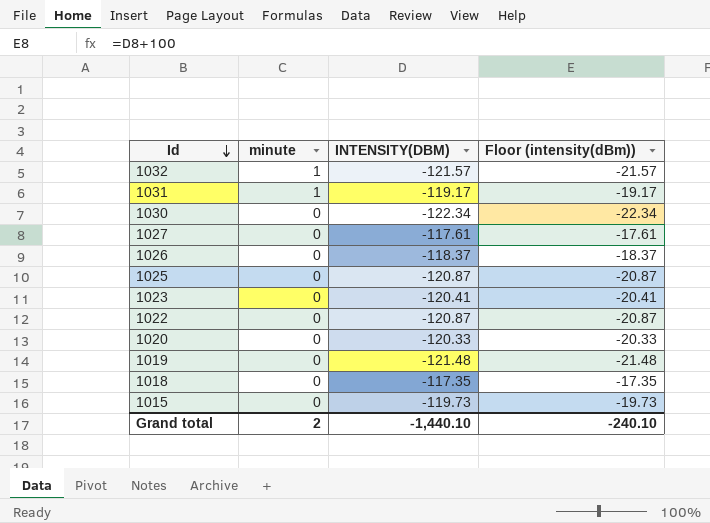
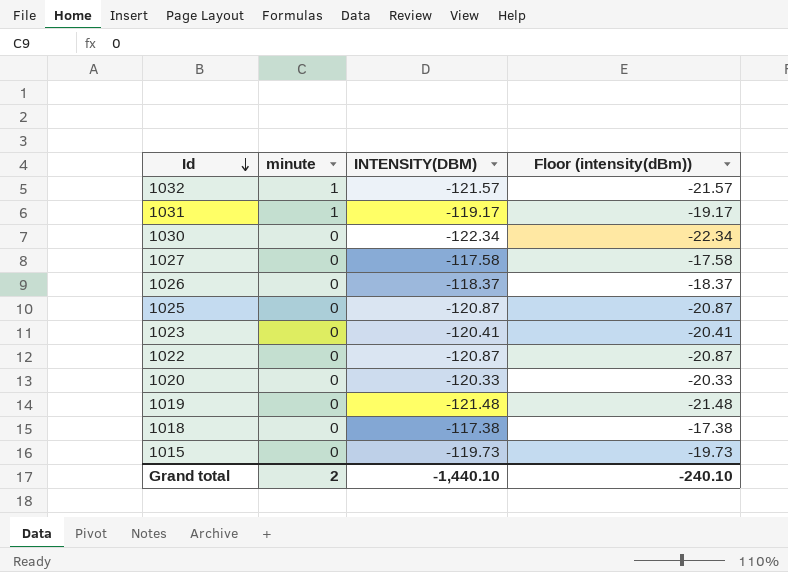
1027 | INTENSITY(DBM): -117.61 -> -117.58
1027 | Floor (intensity(dBm)): -17.61 -> -17.58
1018 | INTENSITY(DBM): -117.35 -> -117.38
1018 | Floor (intensity(dBm)): -17.35 -> -17.38

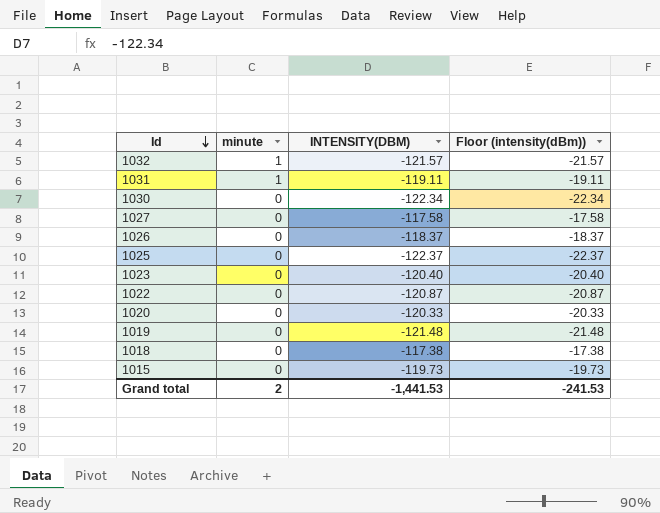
1031 | INTENSITY(DBM): -119.17 -> -119.11
1031 | Floor (intensity(dBm)): -19.17 -> -19.11
1025 | INTENSITY(DBM): -120.87 -> -122.37
1025 | Floor (intensity(dBm)): -20.87 -> -22.37
1023 | INTENSITY(DBM): -120.41 -> -120.40
1023 | Floor (intensity(dBm)): -20.41 -> -20.40
Grand total | INTENSITY(DBM): -1,440.10 -> -1,441.53
Grand total | Floor (intensity(dBm)): -240.10 -> -241.53

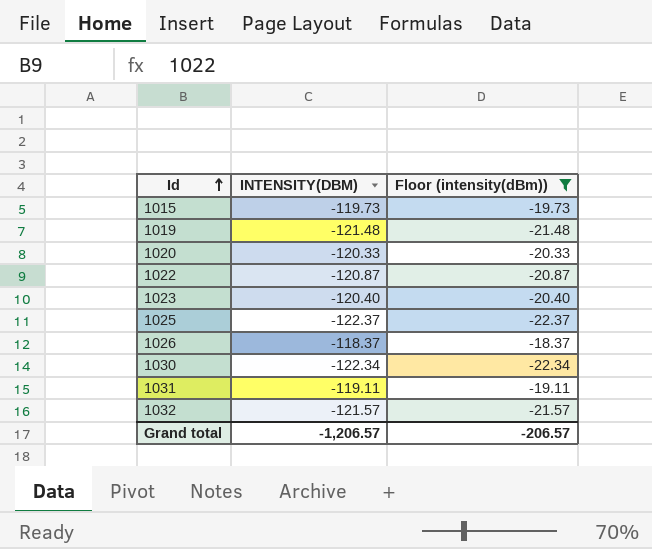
filter: none -> Floor (intensity(dBm)) <= -18.37
row order: Id descending -> Id ascending
column minute | position: 2 -> none
Grand total | INTENSITY(DBM): -1,441.53 -> -1,206.57
Grand total | Floor (intensity(dBm)): -241.53 -> -206.57

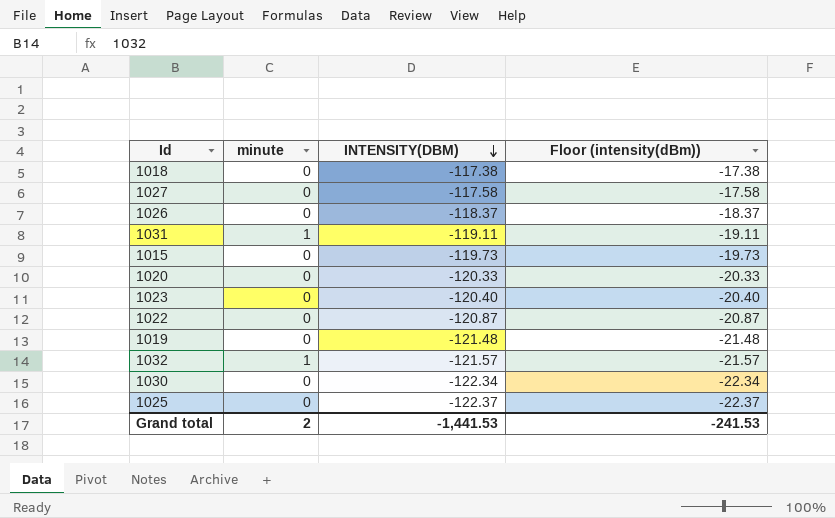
filter: Floor (intensity(dBm)) <= -18.37 -> none
row order: Id ascending -> INTENSITY(DBM) descending
column minute | position: none -> 2
Grand total | INTENSITY(DBM): -1,206.57 -> -1,441.53
Grand total | Floor (intensity(dBm)): -206.57 -> -241.53

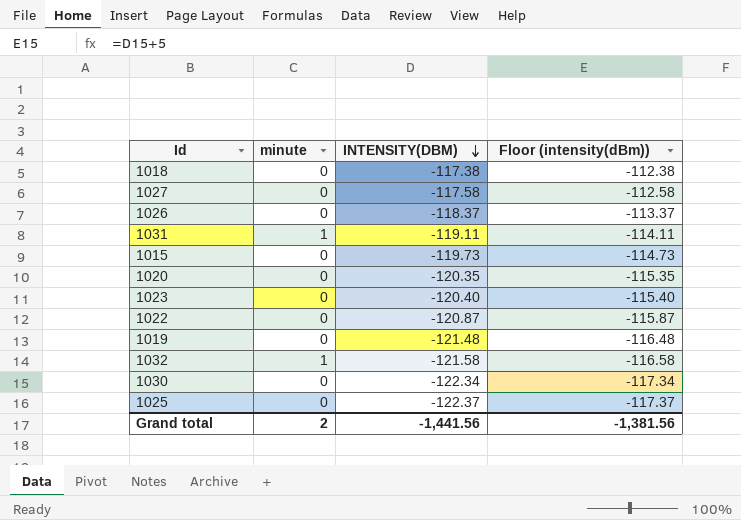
column Floor (intensity(dBm)) | formula: [INTENSITY(DBM)] + 100 -> [INTENSITY(DBM)] + 5
1020 | INTENSITY(DBM): -120.33 -> -120.35
1032 | INTENSITY(DBM): -121.57 -> -121.58
Grand total | INTENSITY(DBM): -1,441.53 -> -1,441.56
Grand total | Floor (intensity(dBm)): -241.53 -> -1,381.56

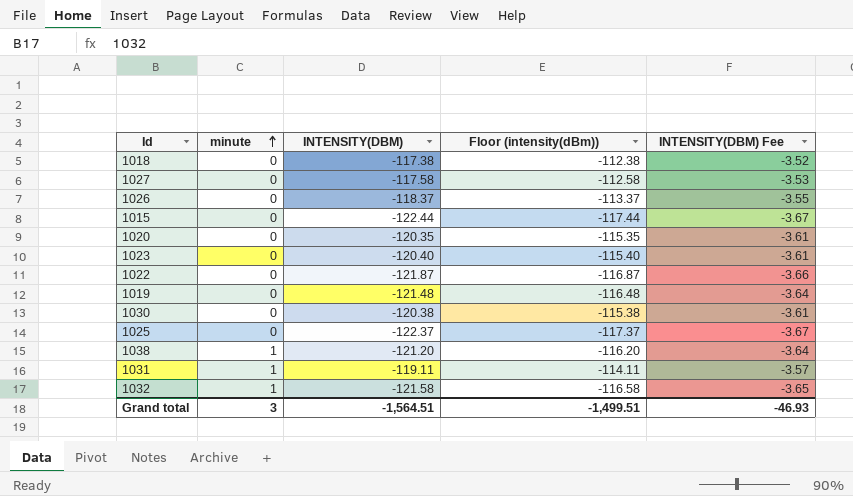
row order: INTENSITY(DBM) descending -> minute ascending
column INTENSITY(DBM) Fee | formula: none -> [INTENSITY(DBM)] * 0.03
1015 | INTENSITY(DBM): -119.73 -> -122.44
1015 | Floor (intensity(dBm)): -114.73 -> -117.44
1022 | INTENSITY(DBM): -120.87 -> -121.87
1022 | Floor (intensity(dBm)): -115.87 -> -116.87
1030 | INTENSITY(DBM): -122.34 -> -120.38
1030 | Floor (intensity(dBm)): -117.34 -> -115.38
row 1038: none -> 1 | -121.20 | -116.20 | -3.64
Grand total | minute: 2 -> 3
Grand total | INTENSITY(DBM): -1,441.56 -> -1,564.51
Grand total | Floor (intensity(dBm)): -1,381.56 -> -1,499.51

